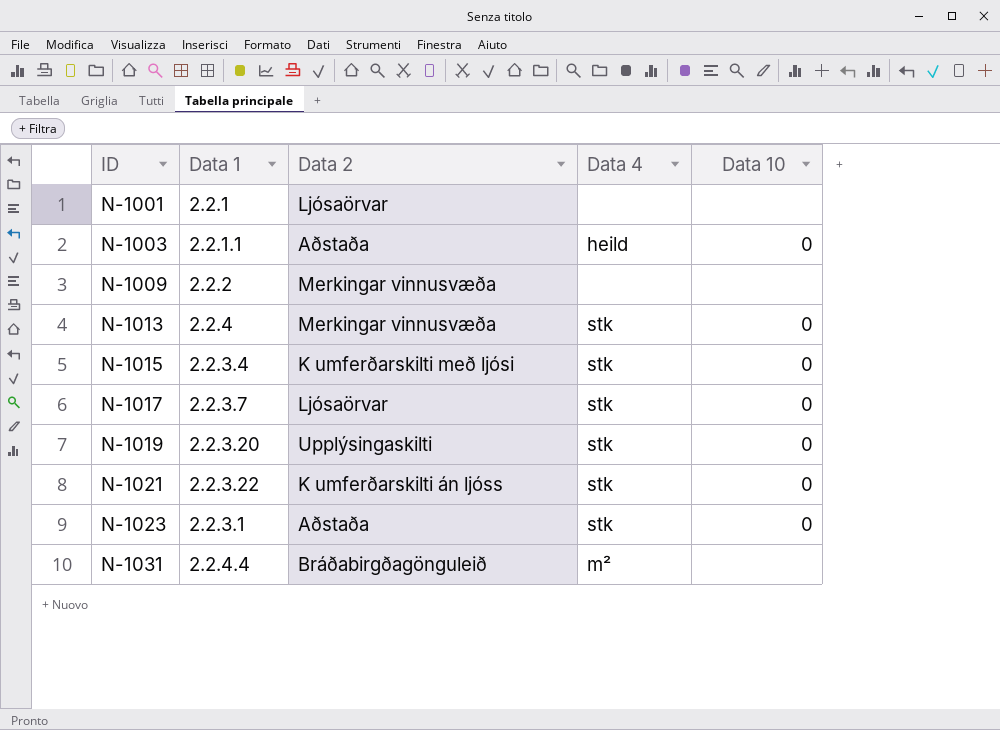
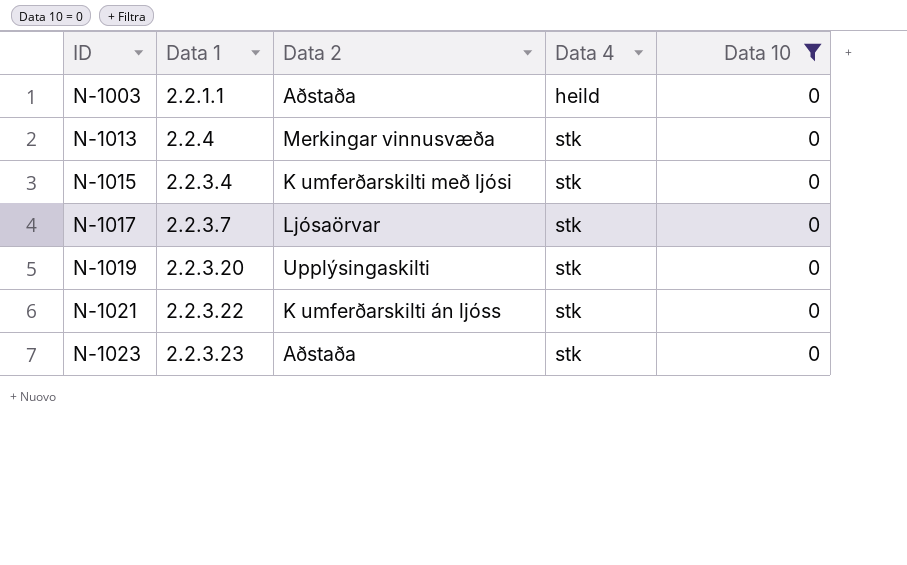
filter: none -> Data 10 = 0
N-1023 | Data 1: 2.2.3.1 -> 2.2.3.23

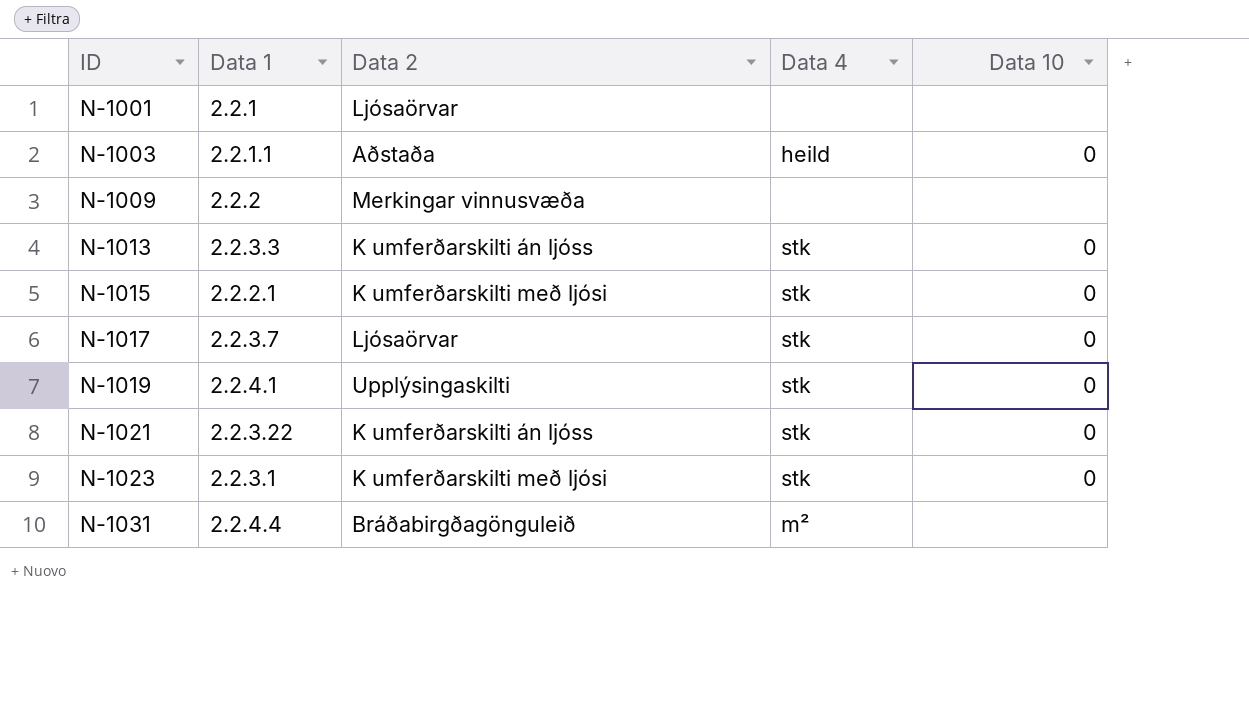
filter: Data 10 = 0 -> none
N-1013 | Data 1: 2.2.4 -> 2.2.3.3
N-1013 | Data 2: Merkingar vinnusvæða -> K umferðarskilti án ljóss
N-1015 | Data 1: 2.2.3.4 -> 2.2.2.1
N-1019 | Data 1: 2.2.3.20 -> 2.2.4.1
N-1023 | Data 1: 2.2.3.23 -> 2.2.3.1
N-1023 | Data 2: Aðstaða -> K umferðarskilti með ljósi

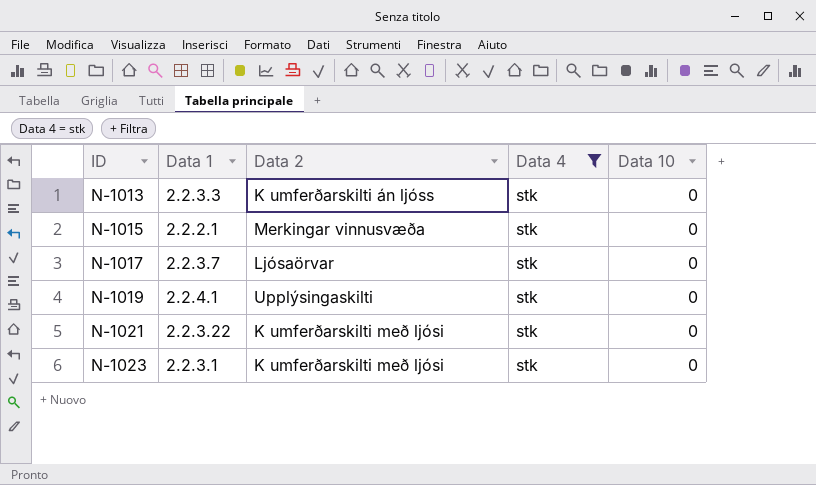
filter: none -> Data 4 = stk
N-1015 | Data 2: K umferðarskilti með ljósi -> Merkingar vinnusvæða
N-1021 | Data 2: K umferðarskilti án ljóss -> K umferðarskilti með ljósi

